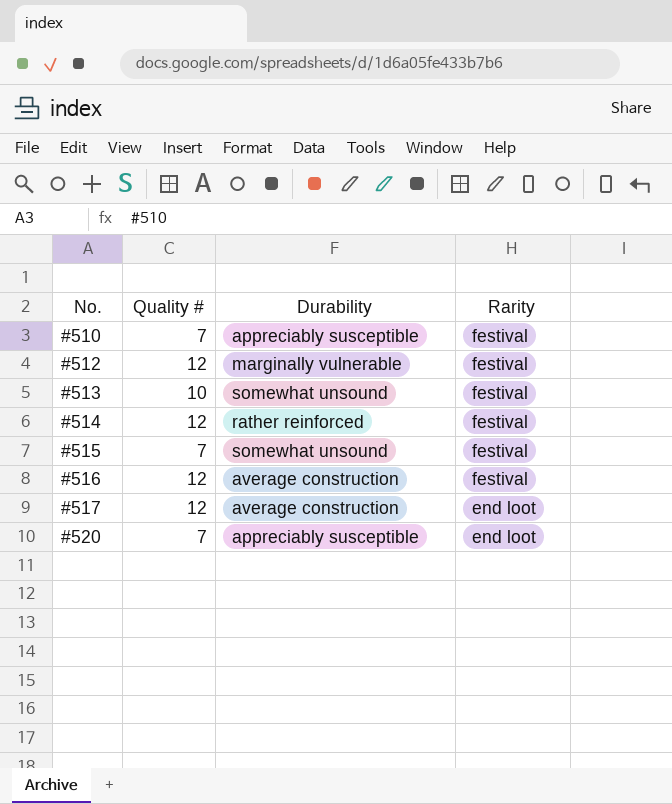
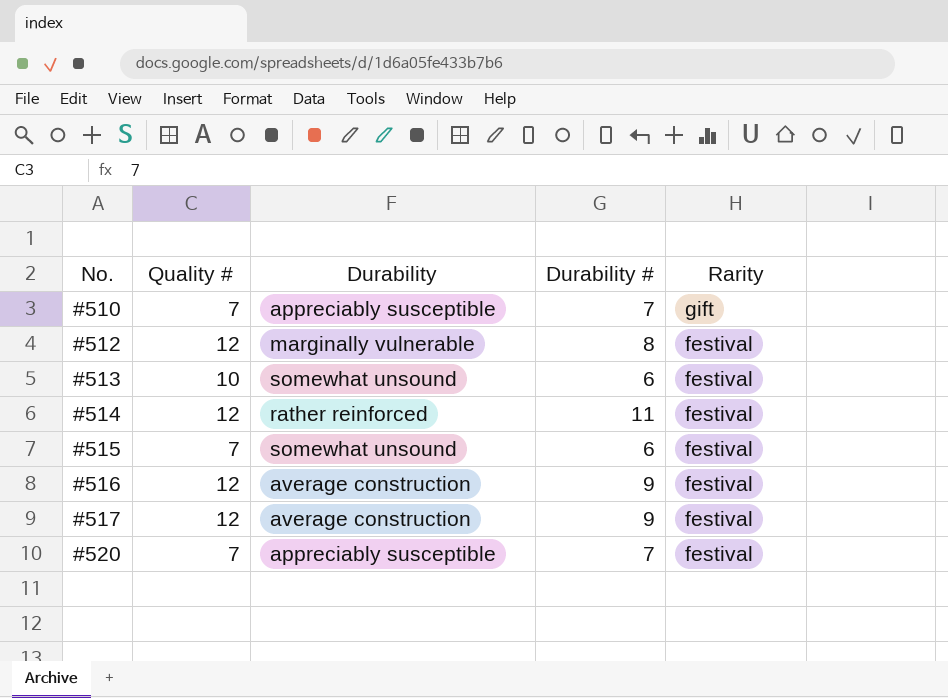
column Durability # | position: none -> 4
#510 | Rarity: festival -> gift
#517 | Rarity: end loot -> festival
#520 | Rarity: end loot -> festival

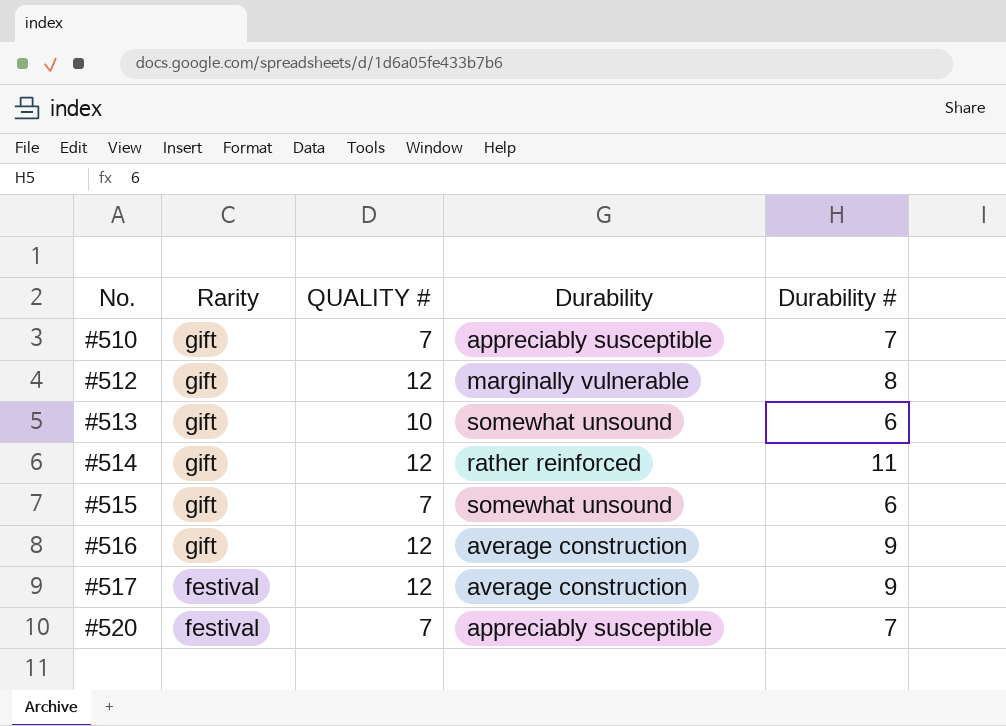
column Rarity | position: 5 -> 2
column name: Quality # -> QUALITY #
#512 | Rarity: festival -> gift
#513 | Rarity: festival -> gift
#514 | Rarity: festival -> gift
#515 | Rarity: festival -> gift
#516 | Rarity: festival -> gift

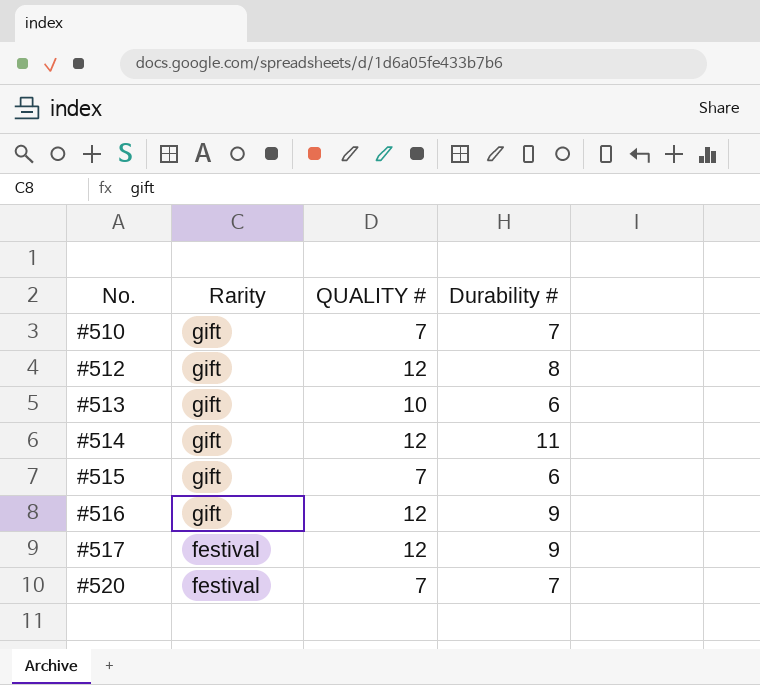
column Durability | position: 4 -> none

